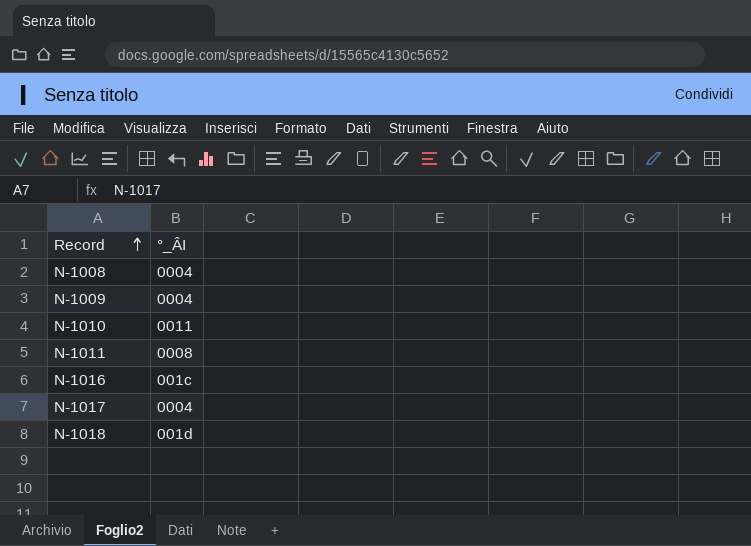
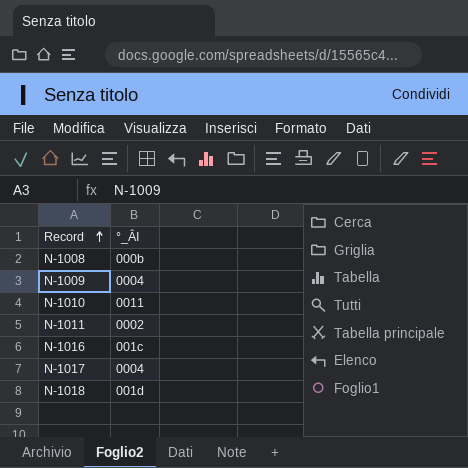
N-1008 | °_ÂI: 0004 -> 000b
N-1011 | °_ÂI: 0008 -> 0002

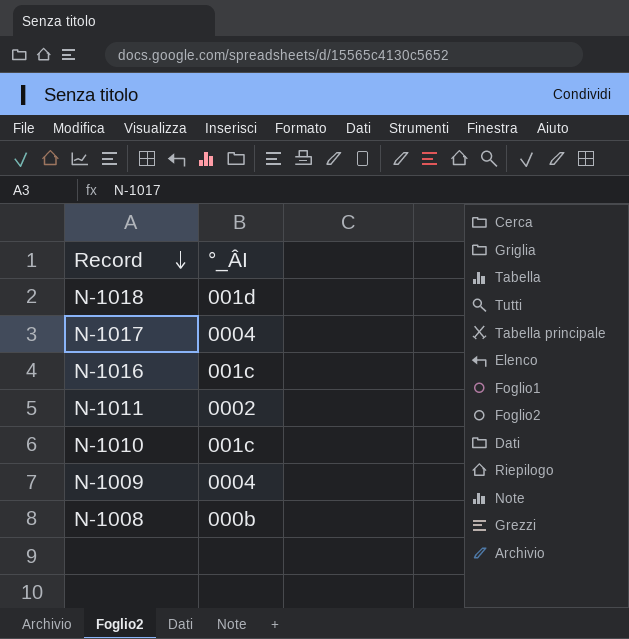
row order: Record ascending -> Record descending
N-1010 | °_ÂI: 0011 -> 001c

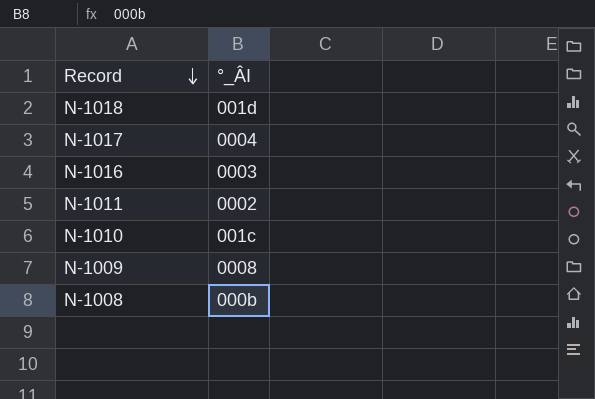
N-1016 | °_ÂI: 001c -> 0003
N-1009 | °_ÂI: 0004 -> 0008

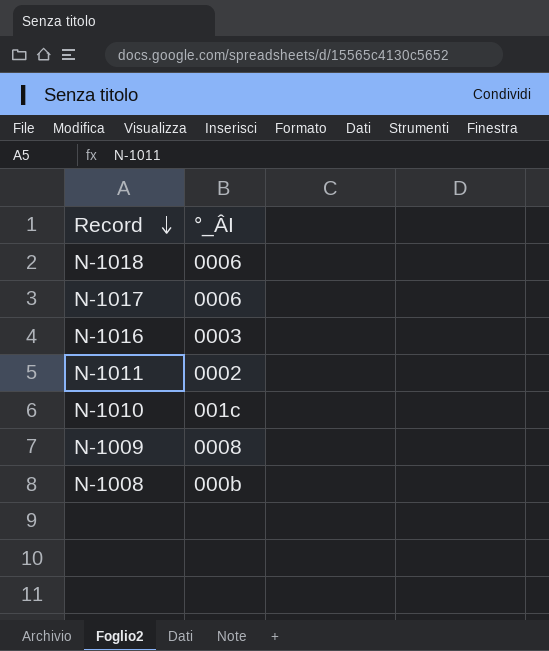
N-1018 | °_ÂI: 001d -> 0006
N-1017 | °_ÂI: 0004 -> 0006

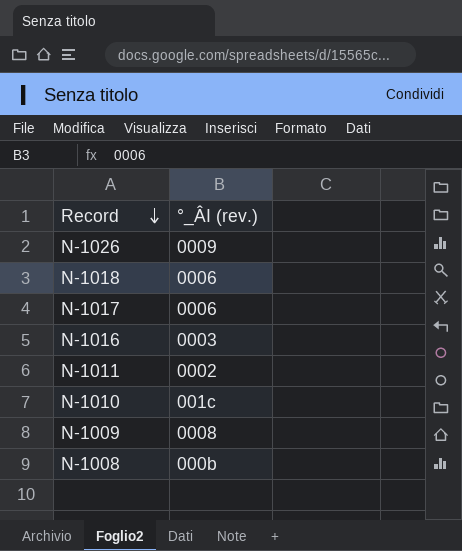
column name: °_ÂI -> °_ÂI (rev.)
row N-1026: none -> 0009

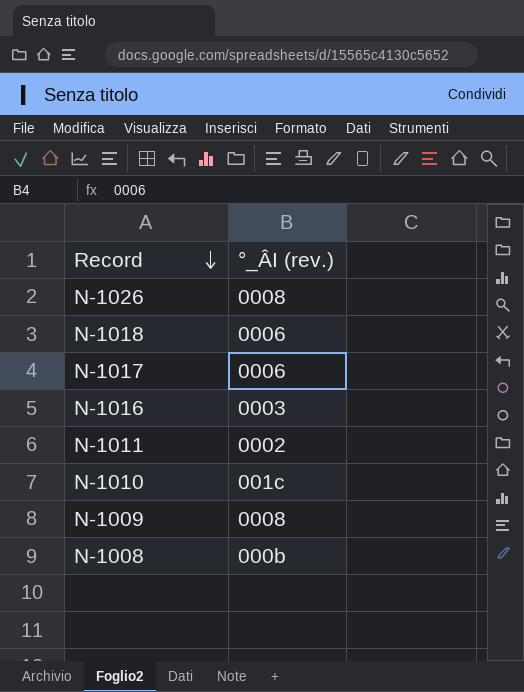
N-1026 | °_ÂI (rev.): 0009 -> 0008

